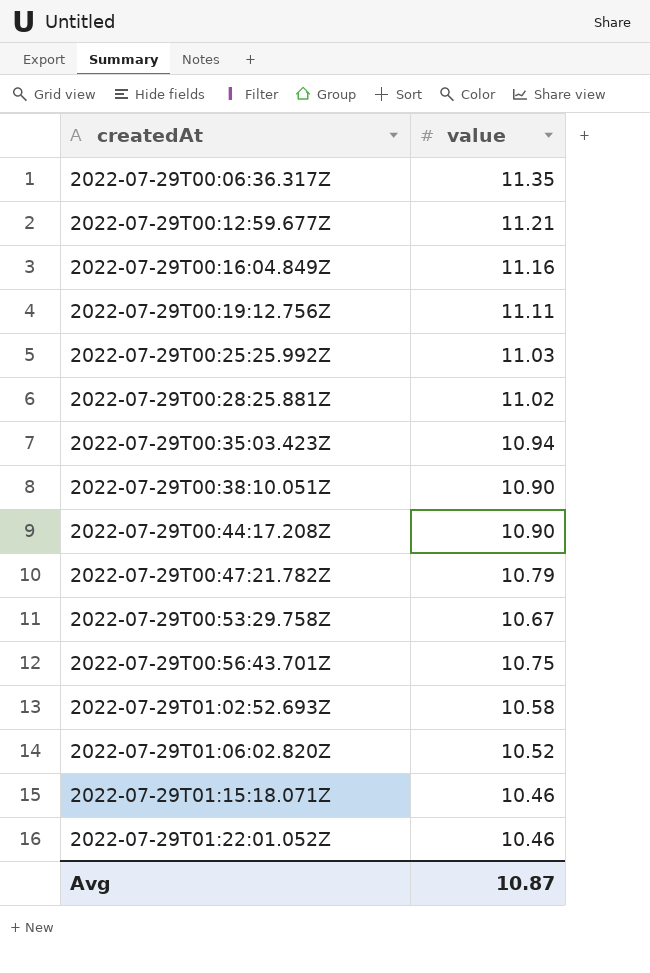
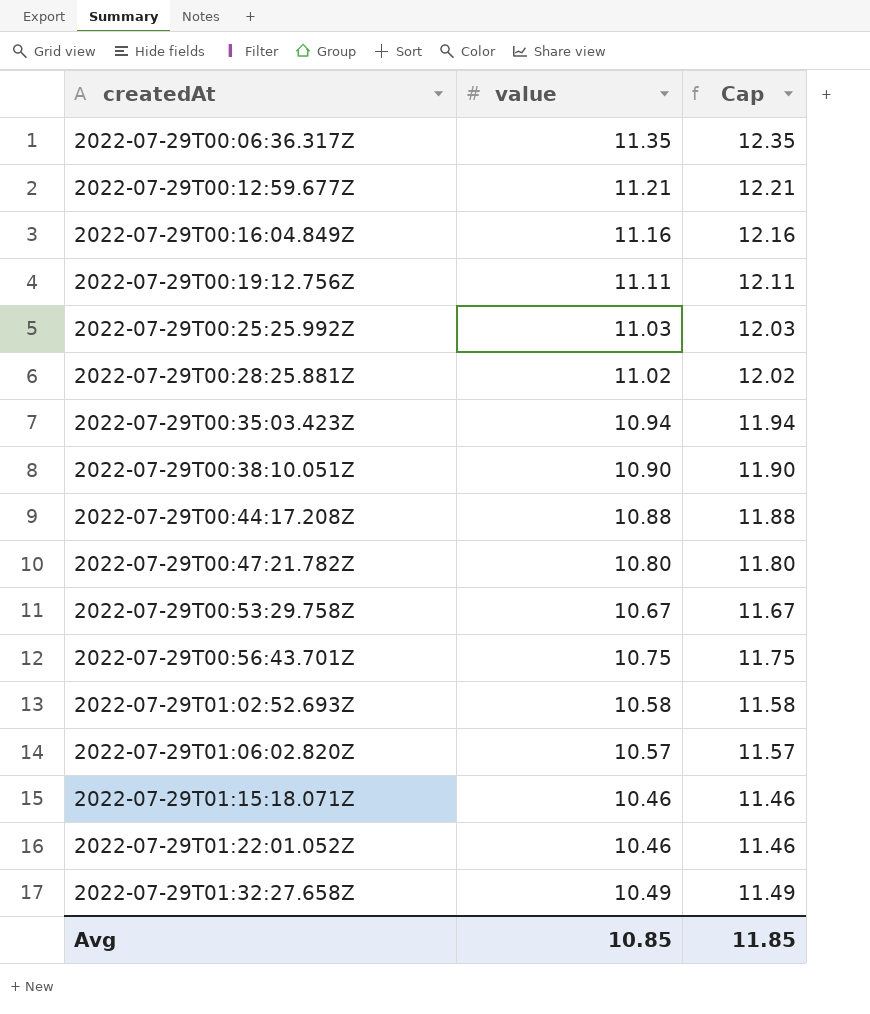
column Cap | formula: none -> [value] + 1
2022-07-29T00:44:17.208Z | value: 10.90 -> 10.88
2022-07-29T00:47:21.782Z | value: 10.79 -> 10.80
2022-07-29T01:06:02.820Z | value: 10.52 -> 10.57
row 2022-07-29T01:32:27.658Z: none -> 10.49 | 11.49
Avg | value: 10.87 -> 10.85

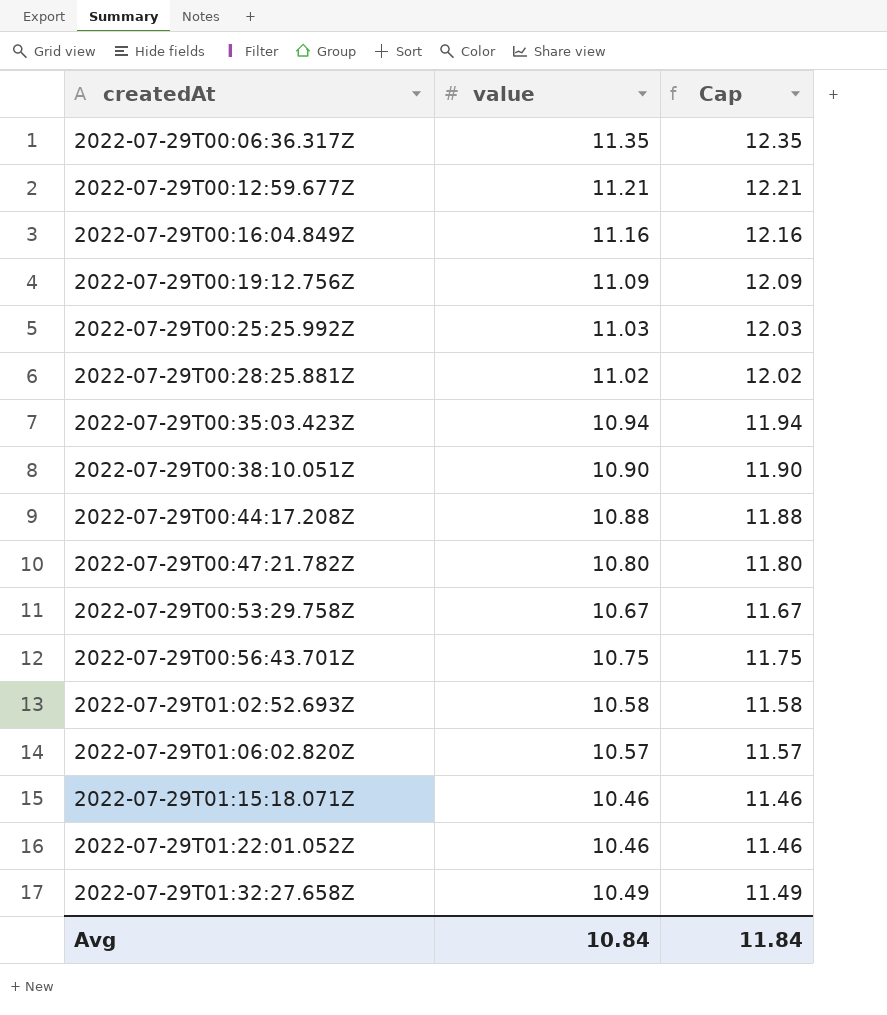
2022-07-29T00:19:12.756Z | value: 11.11 -> 11.09
2022-07-29T00:19:12.756Z | Cap: 12.11 -> 12.09
Avg | value: 10.85 -> 10.84
Avg | Cap: 11.85 -> 11.84

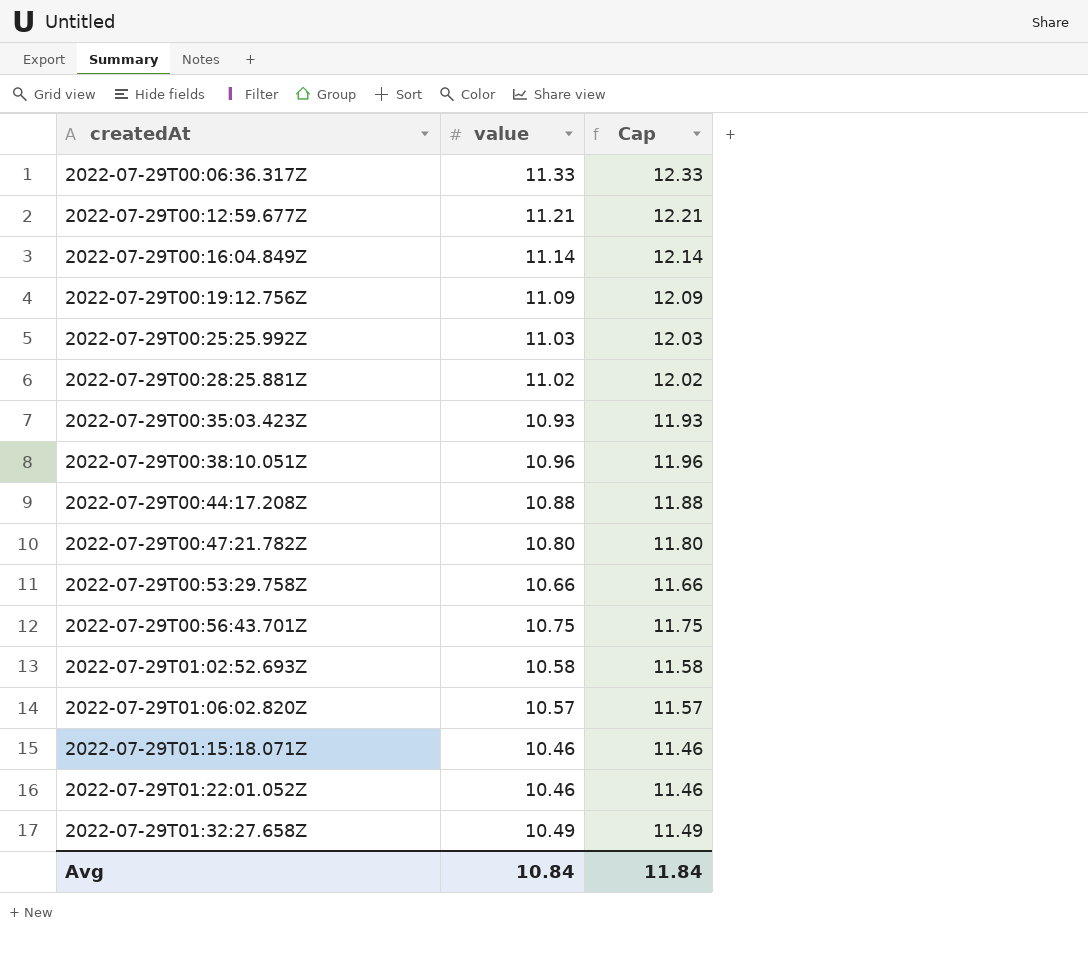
2022-07-29T00:06:36.317Z | value: 11.35 -> 11.33
2022-07-29T00:06:36.317Z | Cap: 12.35 -> 12.33
2022-07-29T00:16:04.849Z | value: 11.16 -> 11.14
2022-07-29T00:16:04.849Z | Cap: 12.16 -> 12.14
2022-07-29T00:35:03.423Z | value: 10.94 -> 10.93
2022-07-29T00:35:03.423Z | Cap: 11.94 -> 11.93
2022-07-29T00:38:10.051Z | value: 10.90 -> 10.96
2022-07-29T00:38:10.051Z | Cap: 11.90 -> 11.96
2022-07-29T00:53:29.758Z | value: 10.67 -> 10.66
2022-07-29T00:53:29.758Z | Cap: 11.67 -> 11.66

